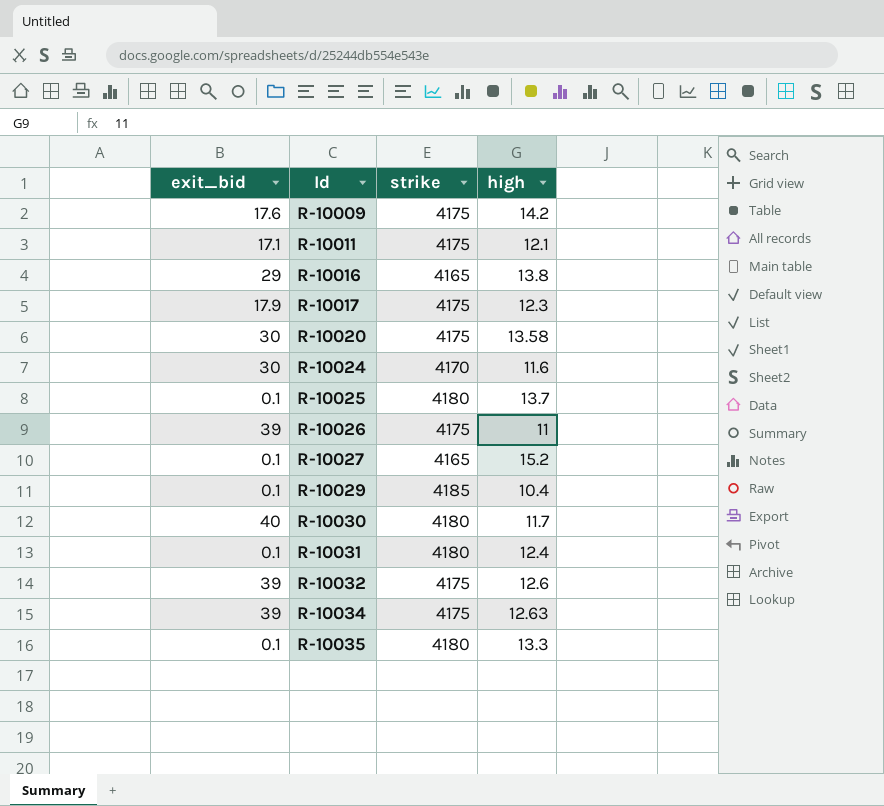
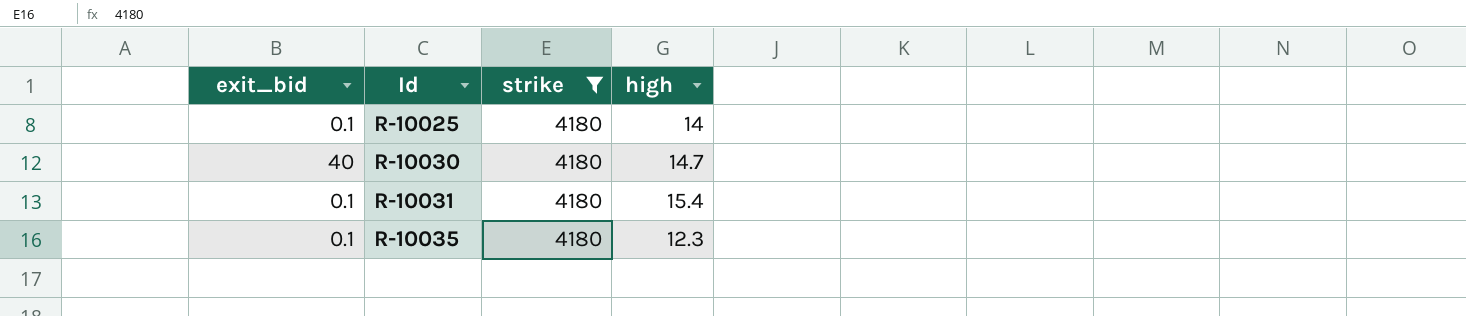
filter: none -> strike = 4180
R-10025 | high: 13.7 -> 14
R-10030 | high: 11.7 -> 14.7
R-10031 | high: 12.4 -> 15.4
R-10035 | high: 13.3 -> 12.3

